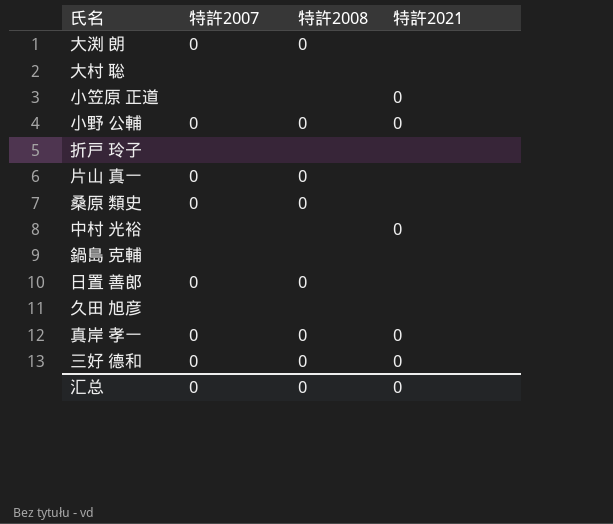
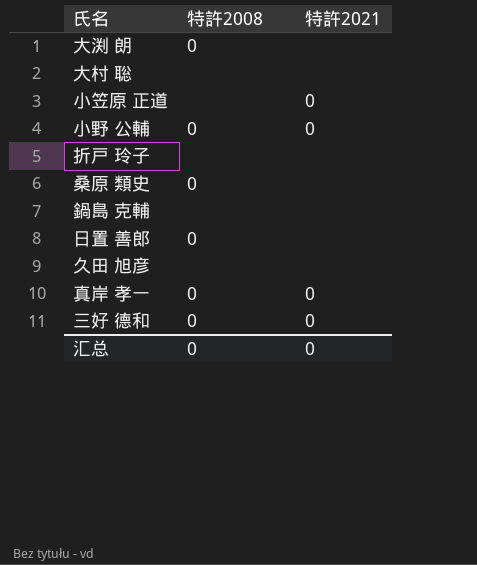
column 特許2007 | position: 2 -> none
row 片山 真一: 0 | 0 | none -> none
row 中村 光裕: none | none | 0 -> none

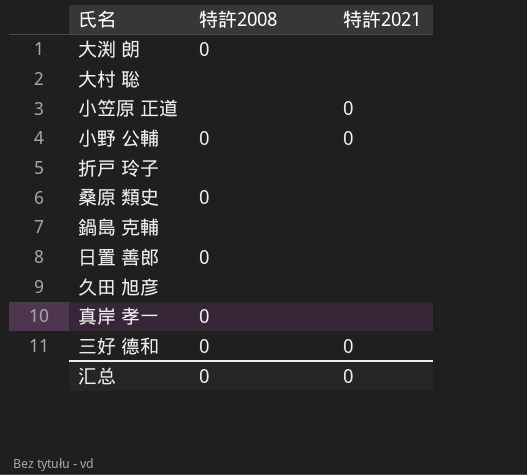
真岸 孝一 | 特許2021: 0 -> none

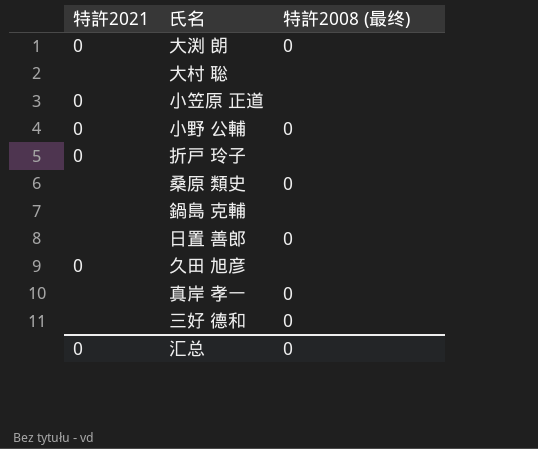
column 特許2021 | position: 3 -> 1
column name: 特許2008 -> 特許2008 (最终)
大渕 朗 | 特許2021: none -> 0
折戸 玲子 | 特許2021: none -> 0
久田 旭彦 | 特許2021: none -> 0
三好 德和 | 特許2021: 0 -> none

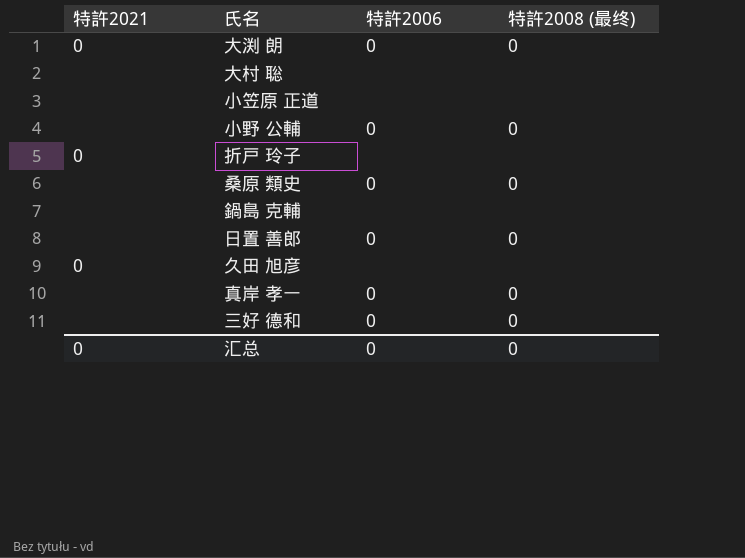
column 特許2006 | position: none -> 3
小笠原 正道 | 特許2021: 0 -> none
小野 公輔 | 特許2021: 0 -> none

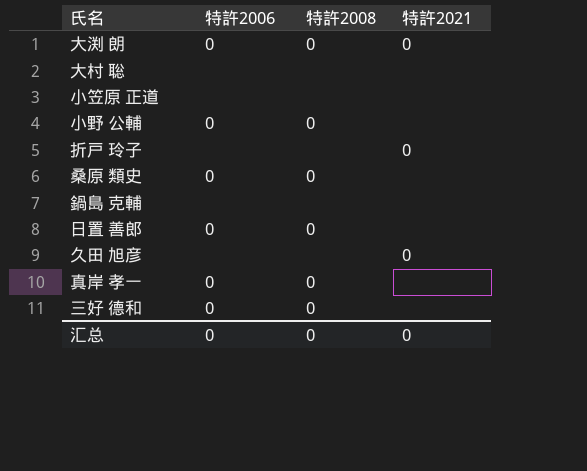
column name: 特許2008 (最终) -> 特許2008
column 特許2021 | position: 1 -> 4

